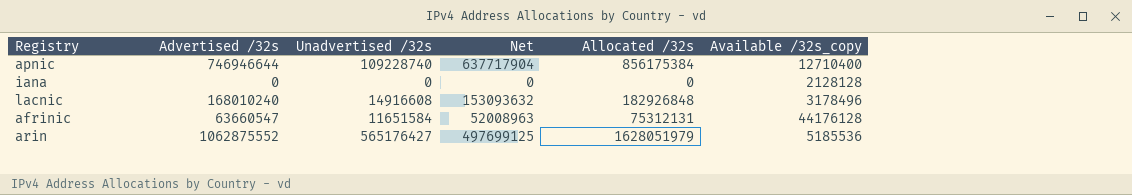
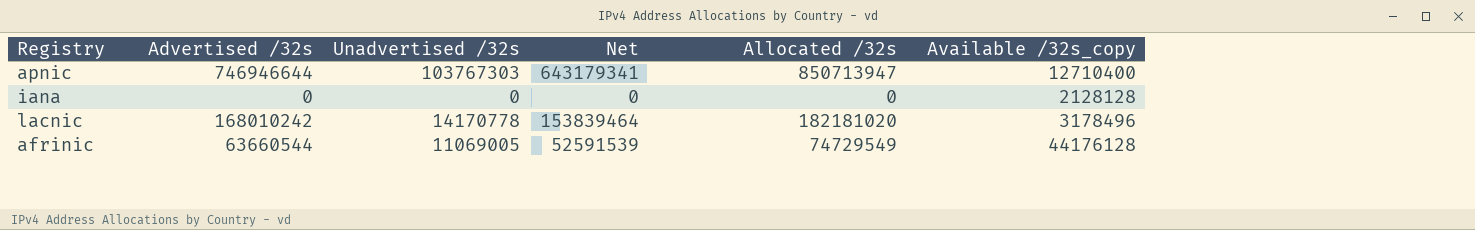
row arin: 1062875552 | 565176427 | 497699125 | 1628051979 | 5185536 -> none
apnic | Unadvertised /32s: 109228740 -> 103767303
apnic | Net: 637717904 -> 643179341
apnic | Allocated /32s: 856175384 -> 850713947
lacnic | Advertised /32s: 168010240 -> 168010242
lacnic | Unadvertised /32s: 14916608 -> 14170778
lacnic | Net: 153093632 -> 153839464
lacnic | Allocated /32s: 182926848 -> 182181020
afrinic | Advertised /32s: 63660547 -> 63660544
afrinic | Unadvertised /32s: 11651584 -> 11069005
afrinic | Net: 52008963 -> 52591539
afrinic | Allocated /32s: 75312131 -> 74729549

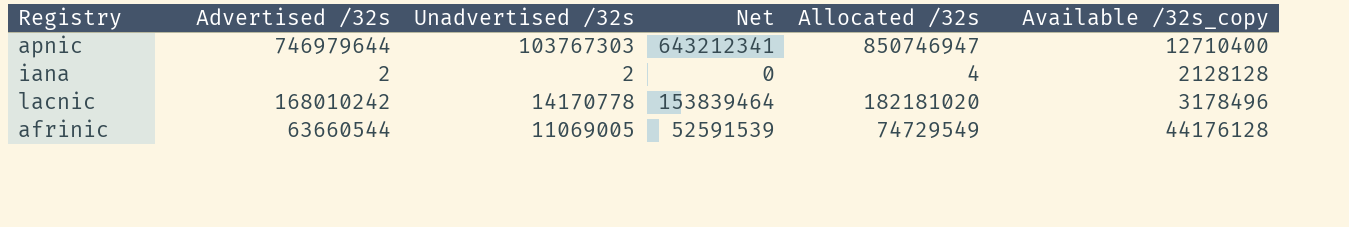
apnic | Advertised /32s: 746946644 -> 746979644
apnic | Net: 643179341 -> 643212341
apnic | Allocated /32s: 850713947 -> 850746947
iana | Advertised /32s: 0 -> 2
iana | Unadvertised /32s: 0 -> 2
iana | Allocated /32s: 0 -> 4

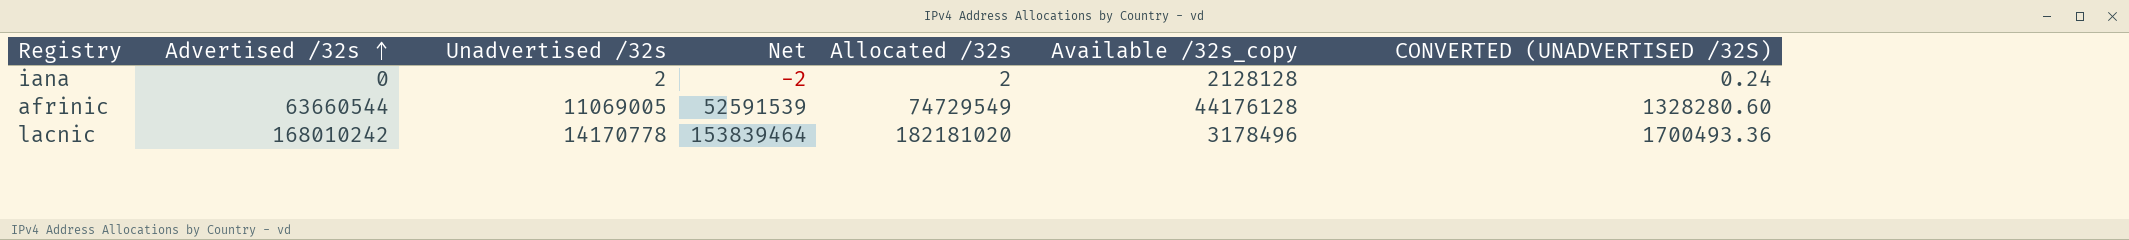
row order: none -> Advertised /32s ascending
column CONVERTED (UNADVERTISED /32S) | formula: none -> [Unadvertised /32s] * 0.12
row apnic: 746979644 | 103767303 | 643212341 | 850746947 | 12710400 -> none
iana | Advertised /32s: 2 -> 0
iana | Net: 0 -> -2
iana | Allocated /32s: 4 -> 2

